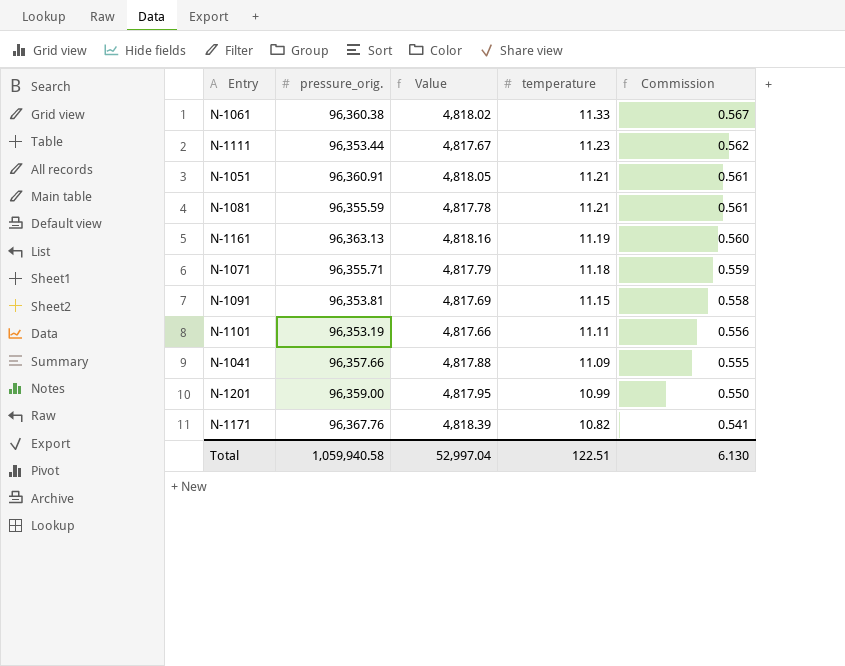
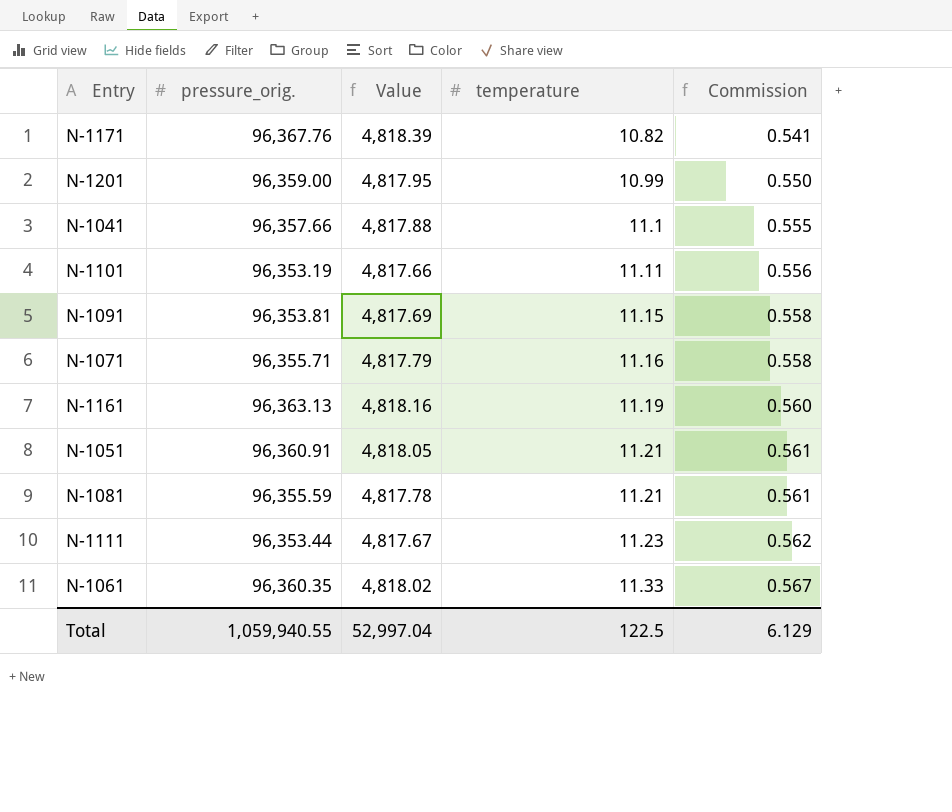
row order: temperature descending -> temperature ascending
N-1041 | temperature: 11.09 -> 11.1
N-1071 | temperature: 11.18 -> 11.16
N-1071 | Commission: 0.559 -> 0.558
N-1061 | pressure_orig.: 96,360.38 -> 96,360.35
Total | pressure_orig.: 1,059,940.58 -> 1,059,940.55
Total | temperature: 122.51 -> 122.5
Total | Commission: 6.130 -> 6.129

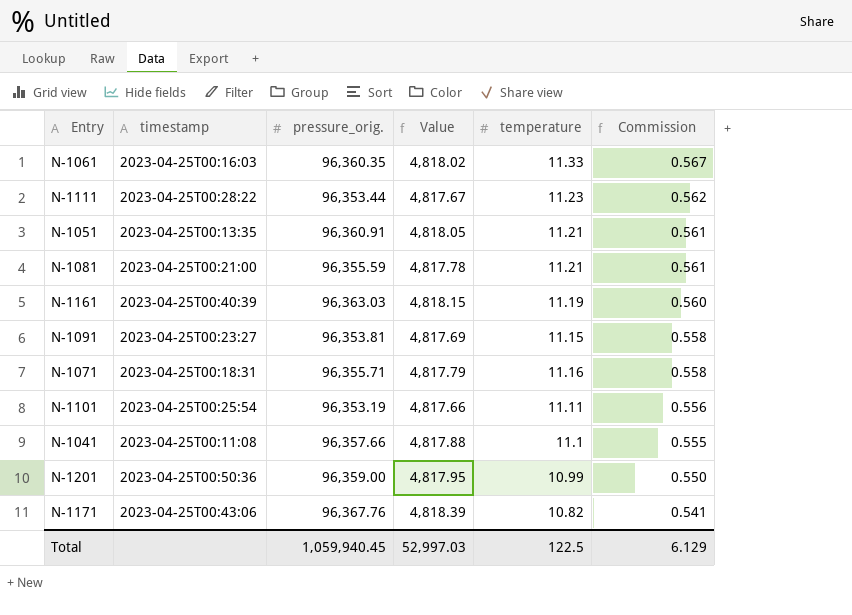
row order: temperature ascending -> Commission descending
column timestamp | position: none -> 2
N-1161 | pressure_orig.: 96,363.13 -> 96,363.03
N-1161 | Value: 4,818.16 -> 4,818.15
Total | pressure_orig.: 1,059,940.55 -> 1,059,940.45
Total | Value: 52,997.04 -> 52,997.03

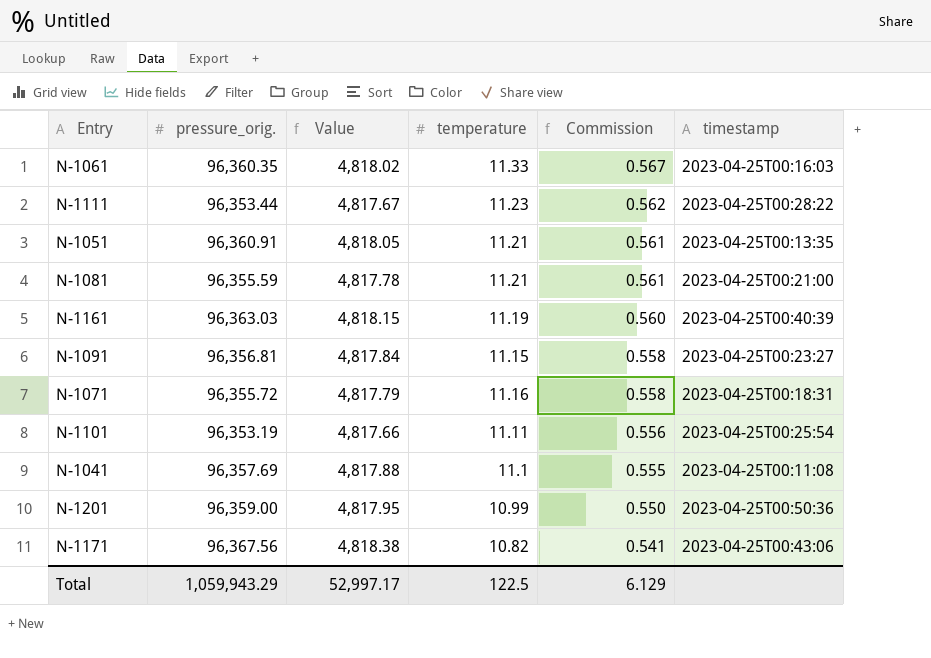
column timestamp | position: 2 -> 6
N-1091 | pressure_orig.: 96,353.81 -> 96,356.81
N-1091 | Value: 4,817.69 -> 4,817.84
N-1071 | pressure_orig.: 96,355.71 -> 96,355.72
N-1041 | pressure_orig.: 96,357.66 -> 96,357.69
N-1171 | pressure_orig.: 96,367.76 -> 96,367.56
N-1171 | Value: 4,818.39 -> 4,818.38
Total | pressure_orig.: 1,059,940.45 -> 1,059,943.29
Total | Value: 52,997.03 -> 52,997.17

